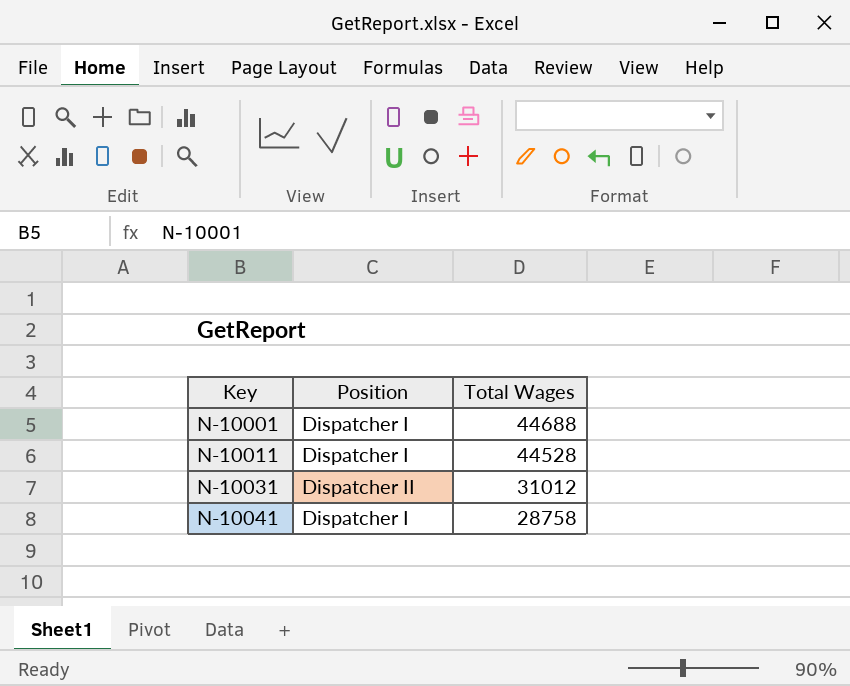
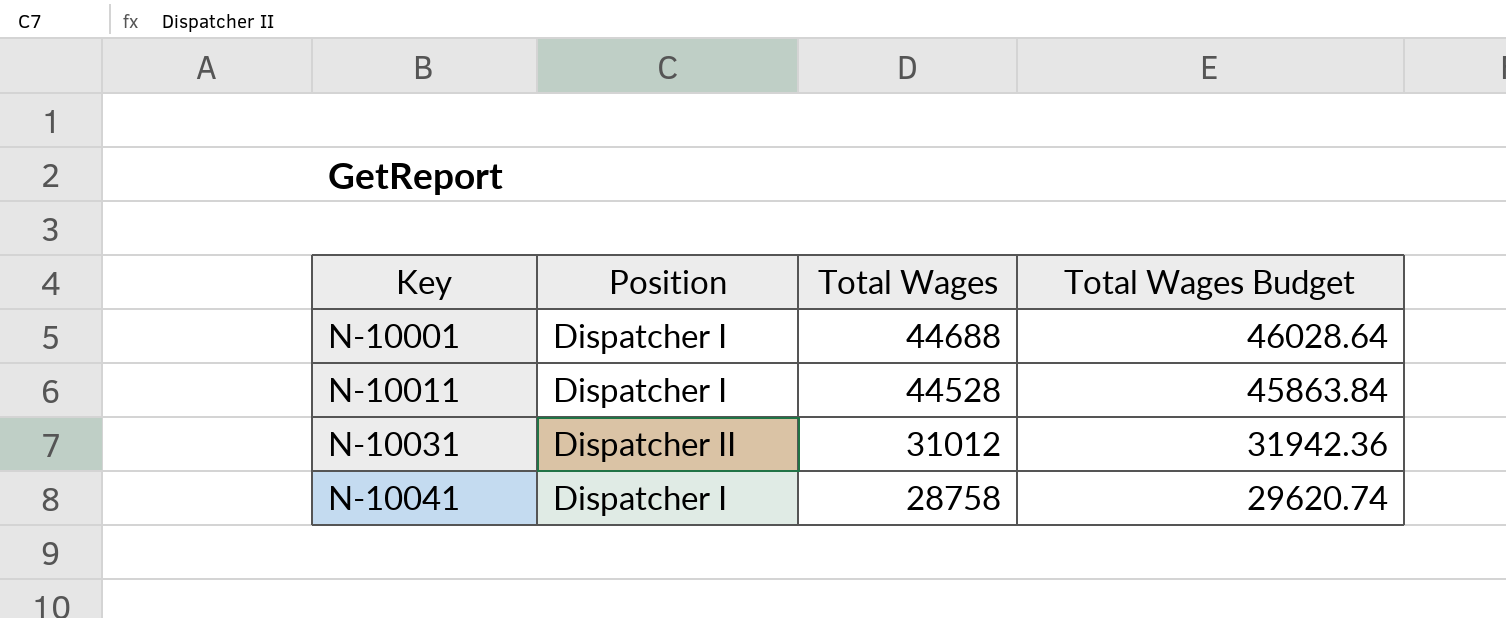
column Total Wages Budget | formula: none -> [Total Wages] * 1.03

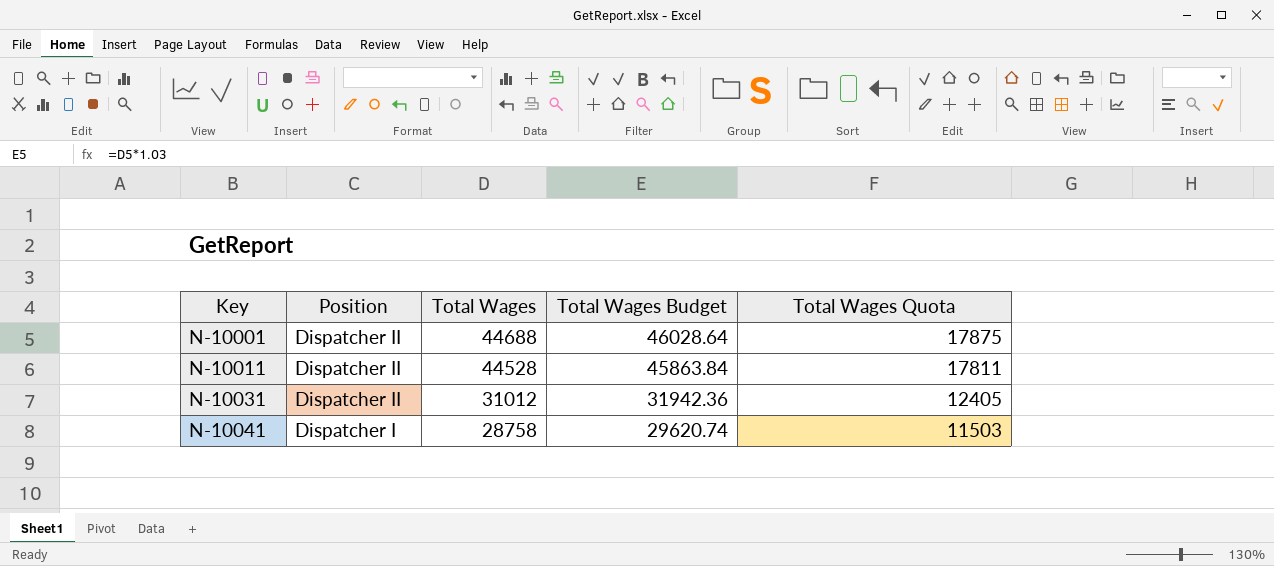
column Total Wages Quota | formula: none -> [Total Wages] * 0.4
N-10001 | Position: Dispatcher I -> Dispatcher II
N-10011 | Position: Dispatcher I -> Dispatcher II

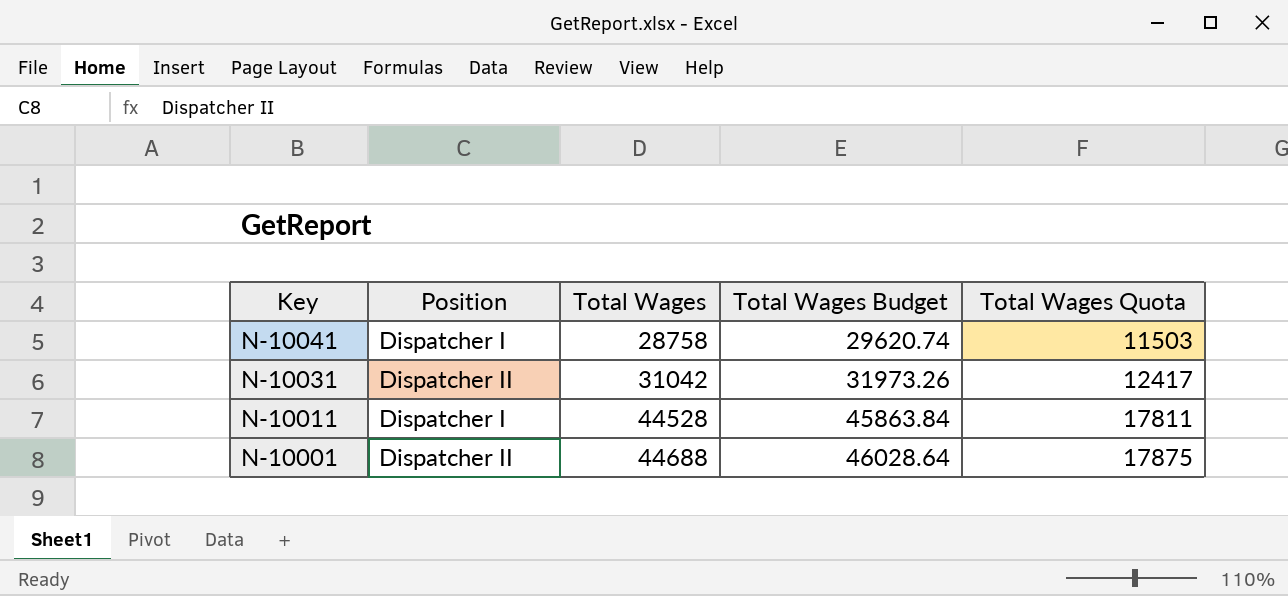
row order: Key ascending -> Key descending
N-10031 | Total Wages: 31012 -> 31042
N-10031 | Total Wages Budget: 31942.36 -> 31973.26
N-10031 | Total Wages Quota: 12405 -> 12417
N-10011 | Position: Dispatcher II -> Dispatcher I

